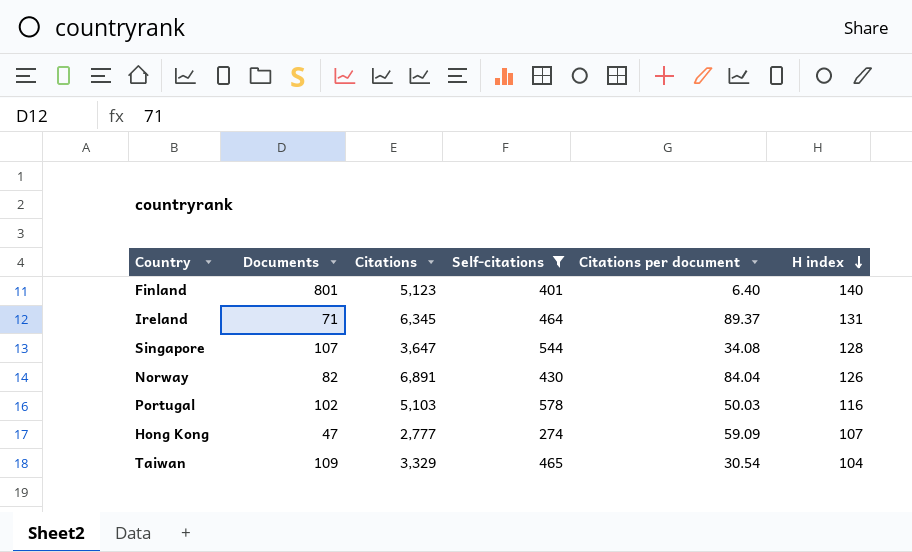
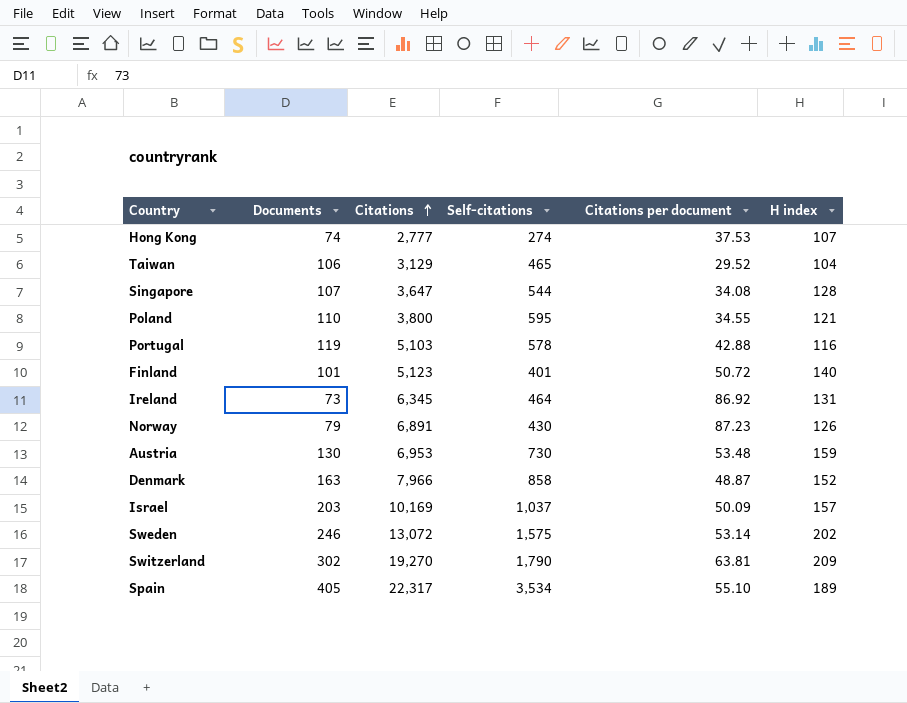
filter: Self-citations <= 578 -> none
row order: H index descending -> Citations ascending
Hong Kong | Documents: 47 -> 74
Hong Kong | Citations per document: 59.09 -> 37.53
Taiwan | Documents: 109 -> 106
Taiwan | Citations: 3,329 -> 3,129
Taiwan | Citations per document: 30.54 -> 29.52
Portugal | Documents: 102 -> 119
Portugal | Citations per document: 50.03 -> 42.88
Finland | Documents: 801 -> 101
Finland | Citations per document: 6.40 -> 50.72
Ireland | Documents: 71 -> 73
Ireland | Citations per document: 89.37 -> 86.92
Norway | Documents: 82 -> 79
Norway | Citations per document: 84.04 -> 87.23

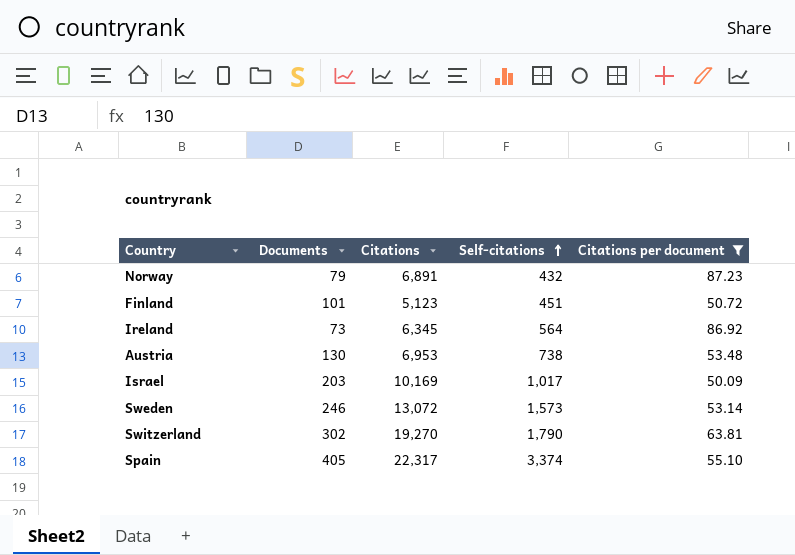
filter: none -> Citations per document >= 50.09
row order: Citations ascending -> Self-citations ascending
column H index | position: 6 -> none
Norway | Self-citations: 430 -> 432
Finland | Self-citations: 401 -> 451
Ireland | Self-citations: 464 -> 564
Austria | Self-citations: 730 -> 738
Israel | Self-citations: 1,037 -> 1,017
Sweden | Self-citations: 1,575 -> 1,573
Spain | Self-citations: 3,534 -> 3,374

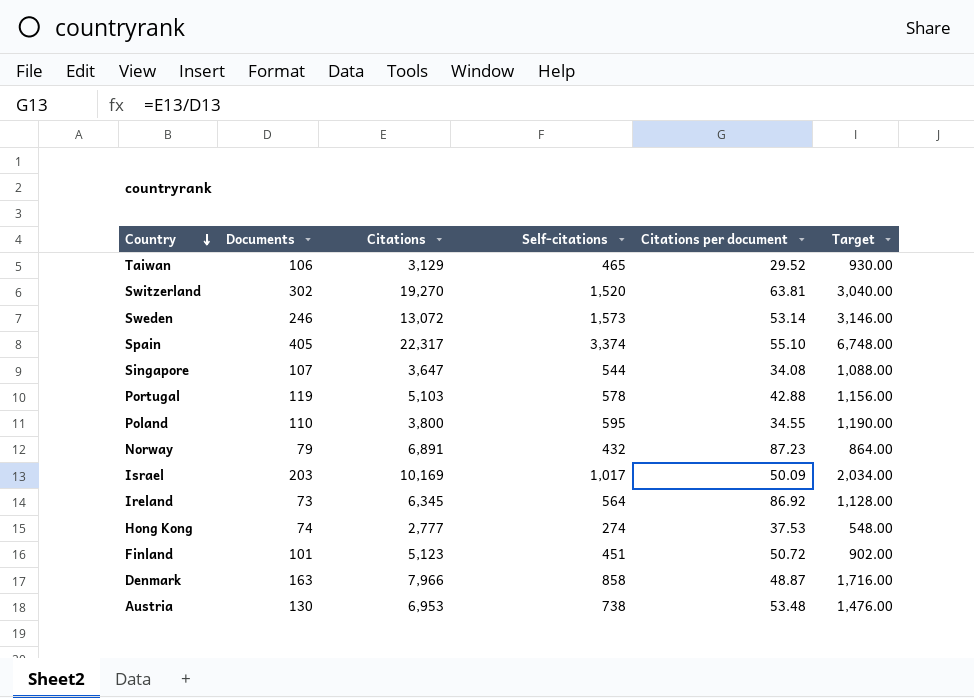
filter: Citations per document >= 50.09 -> none
row order: Self-citations ascending -> Country descending
column Target | formula: none -> [Self-citations] * 2
Switzerland | Self-citations: 1,790 -> 1,520

